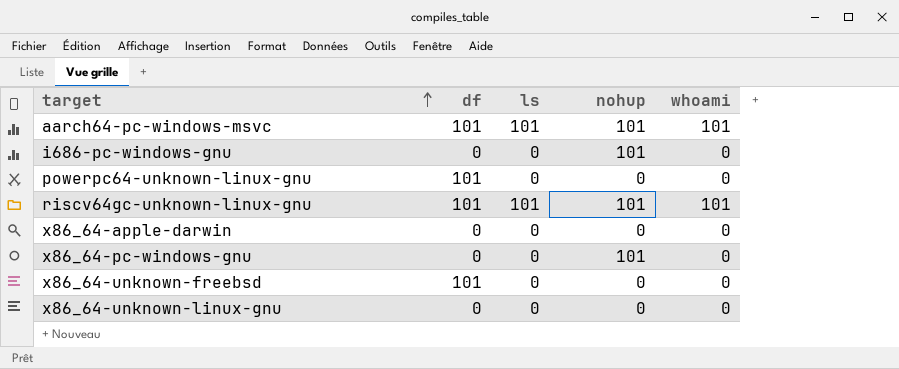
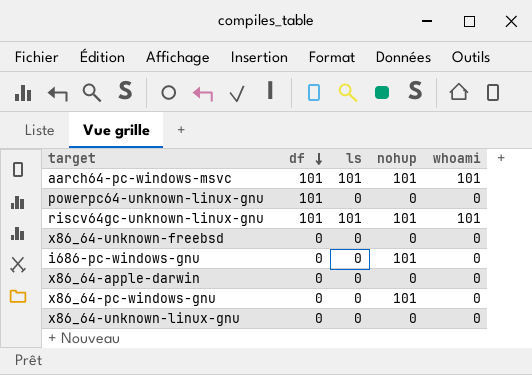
row order: target ascending -> df descending
x86_64-unknown-freebsd | df: 101 -> 0

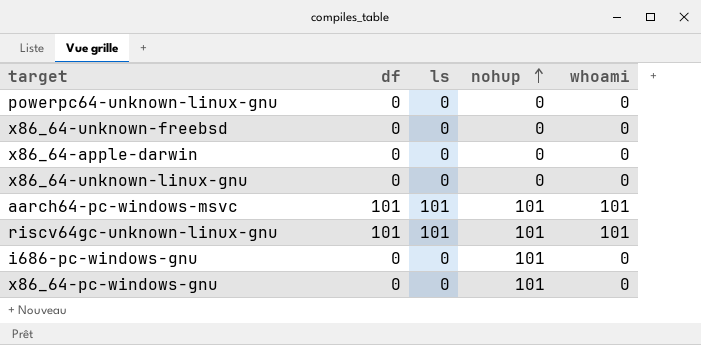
row order: df descending -> nohup ascending
powerpc64-unknown-linux-gnu | df: 101 -> 0

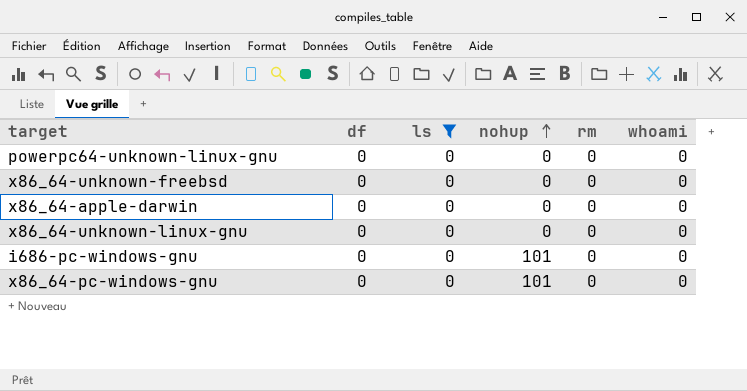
filter: none -> ls = 0
column rm | position: none -> 5

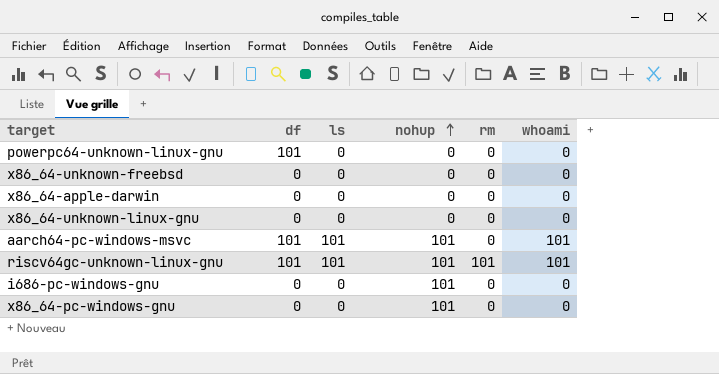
filter: ls = 0 -> none
powerpc64-unknown-linux-gnu | df: 0 -> 101

